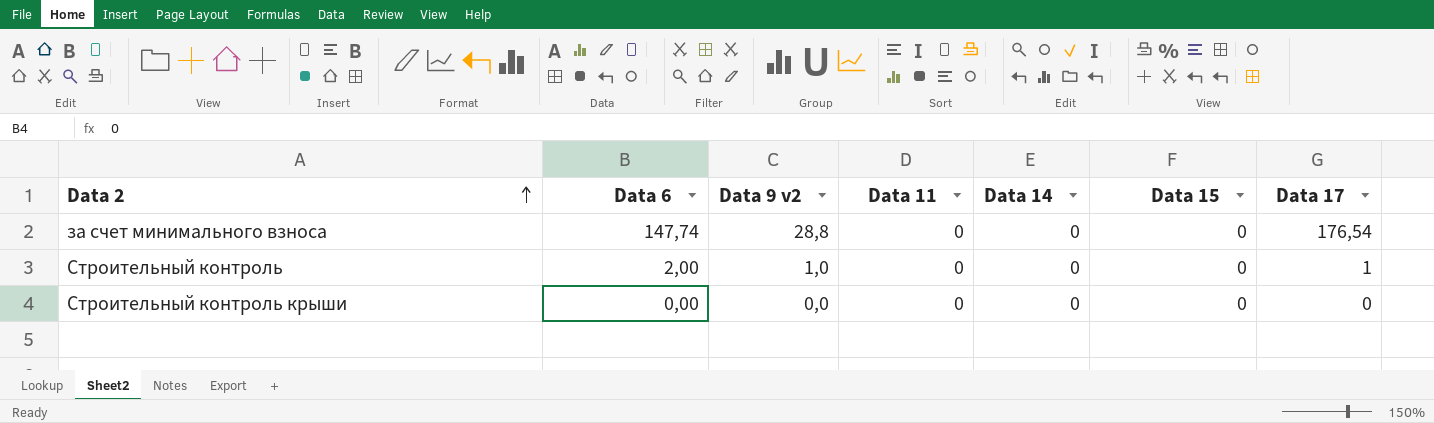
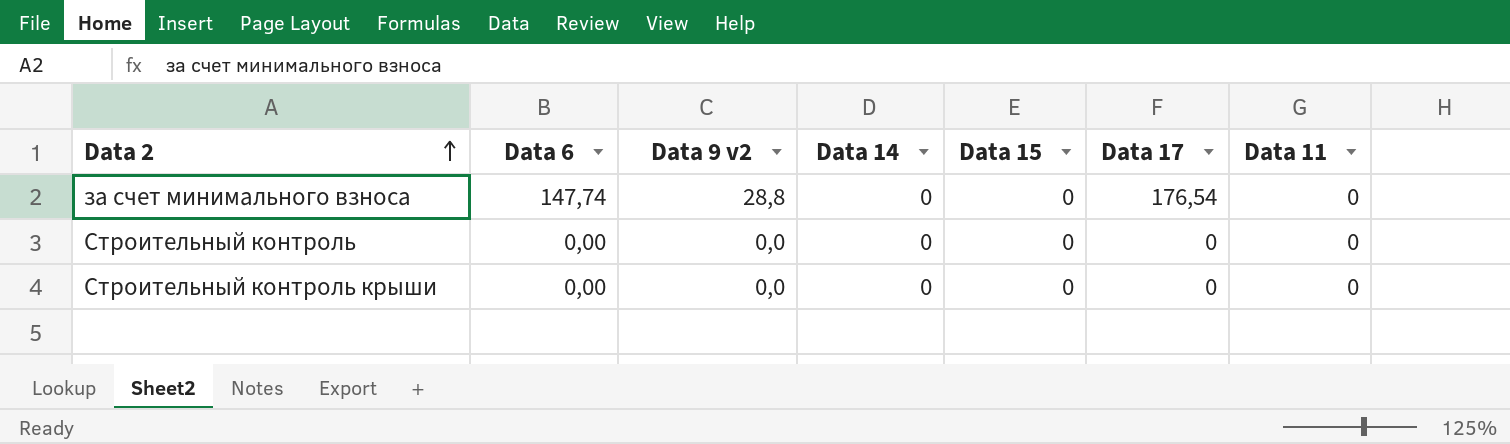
column Data 11 | position: 4 -> 7
Строительный контроль | Data 6: 2,00 -> 0,00
Строительный контроль | Data 9 v2: 1,0 -> 0,0
Строительный контроль | Data 17: 1 -> 0

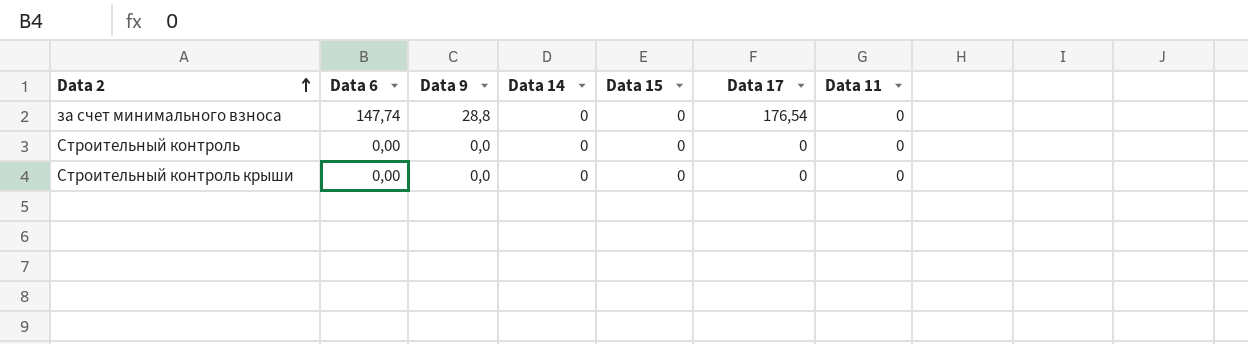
column name: Data 9 v2 -> Data 9

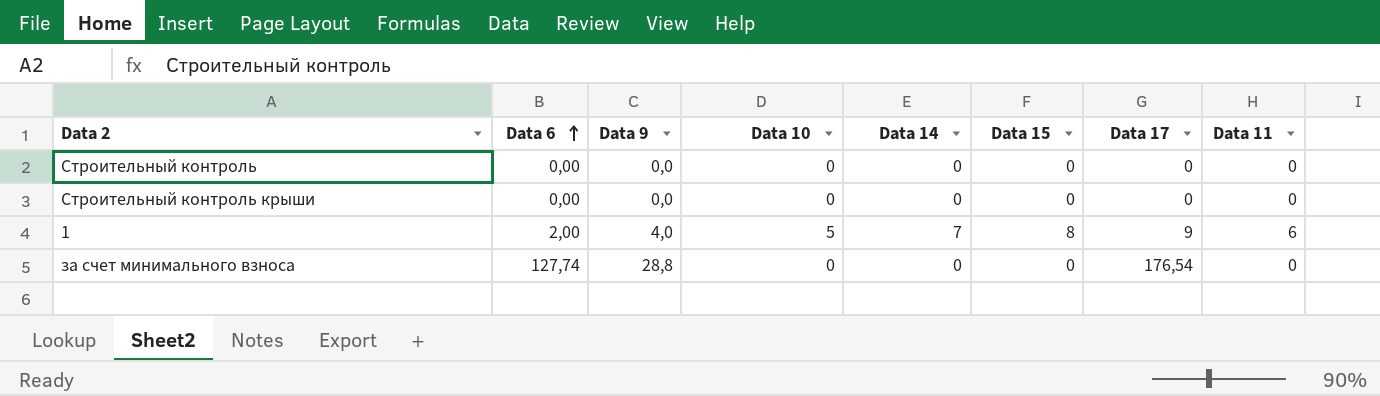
row order: Data 2 ascending -> Data 6 ascending
column Data 10 | position: none -> 4
row 1: none -> 2,00 | 4,0 | 5 | 7 | 8 | 9 | 6
за счет минимального взноса | Data 6: 147,74 -> 127,74

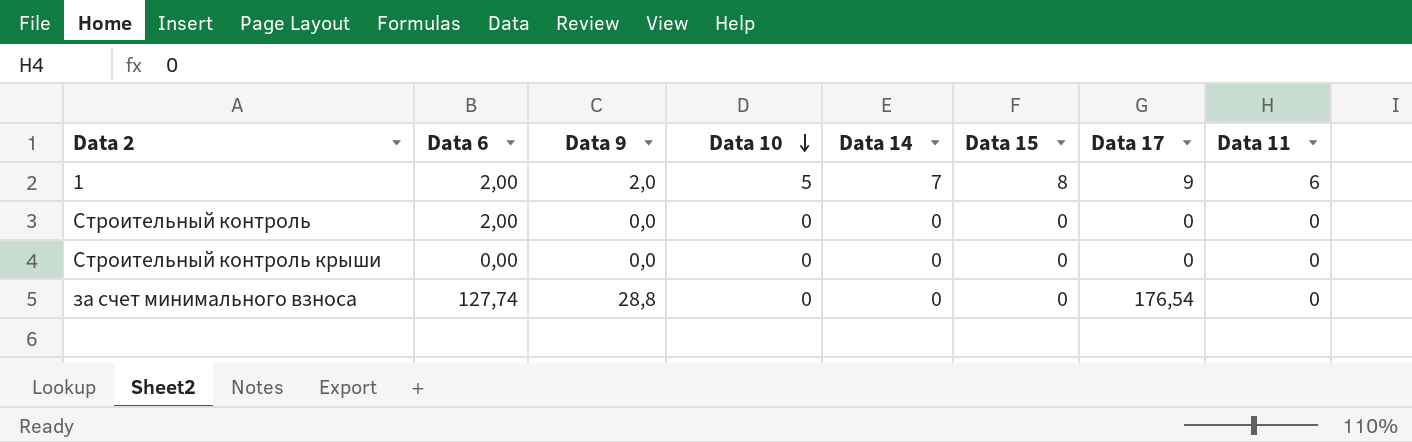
row order: Data 6 ascending -> Data 10 descending
1 | Data 9: 4,0 -> 2,0
Строительный контроль | Data 6: 0,00 -> 2,00

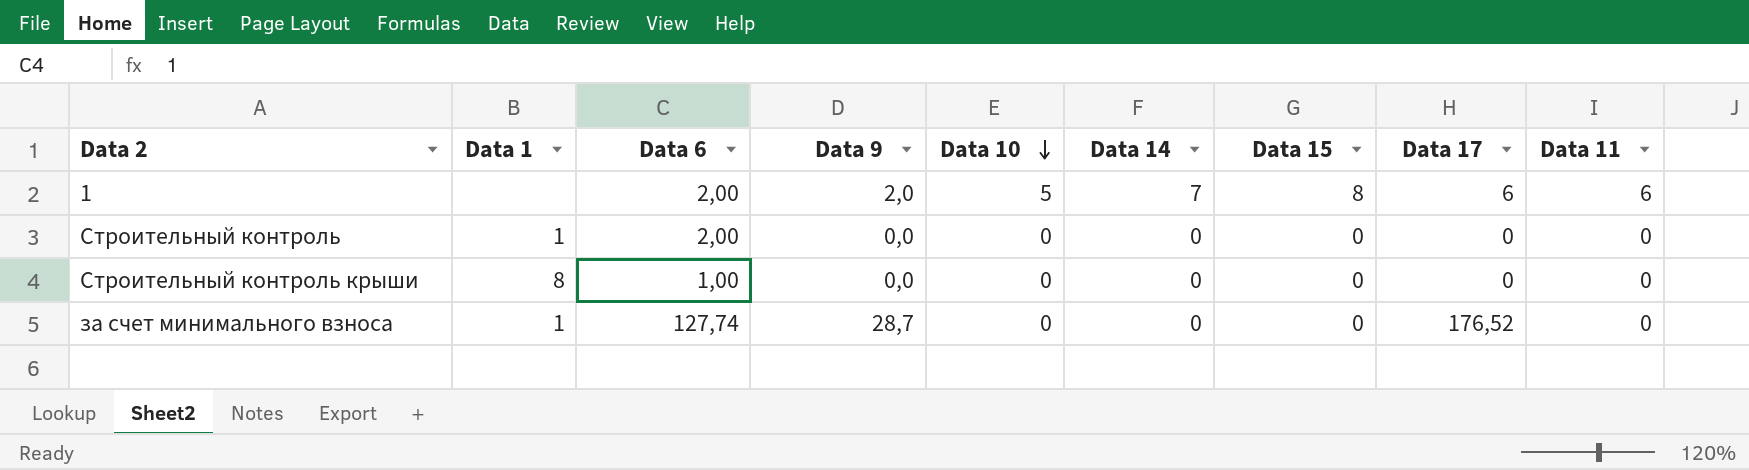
column Data 1 | position: none -> 2
1 | Data 17: 9 -> 6
Строительный контроль крыши | Data 6: 0,00 -> 1,00
за счет минимального взноса | Data 9: 28,8 -> 28,7
за счет минимального взноса | Data 17: 176,54 -> 176,52

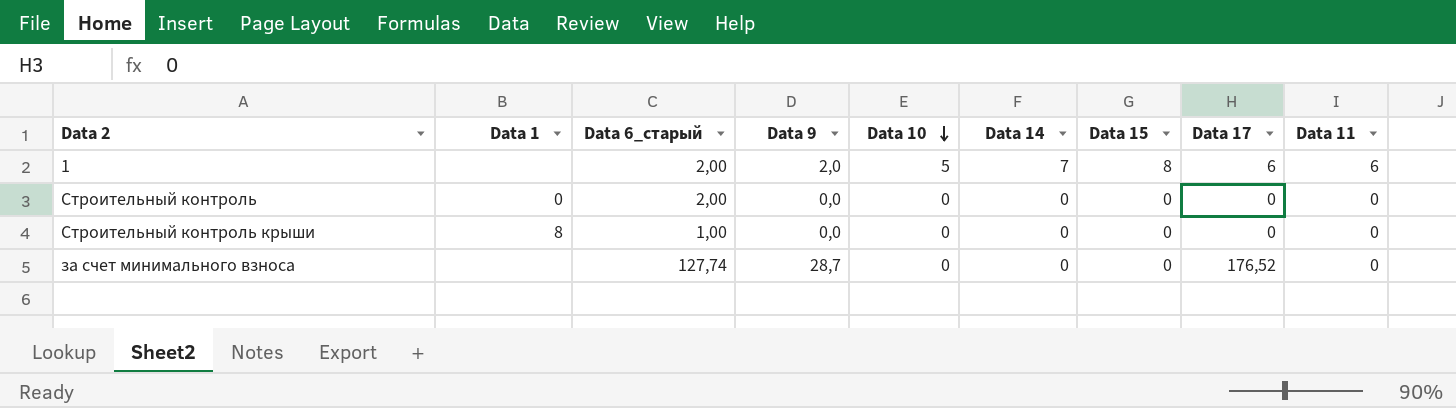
column name: Data 6 -> Data 6_старый
Строительный контроль | Data 1: 1 -> 0
за счет минимального взноса | Data 1: 1 -> none

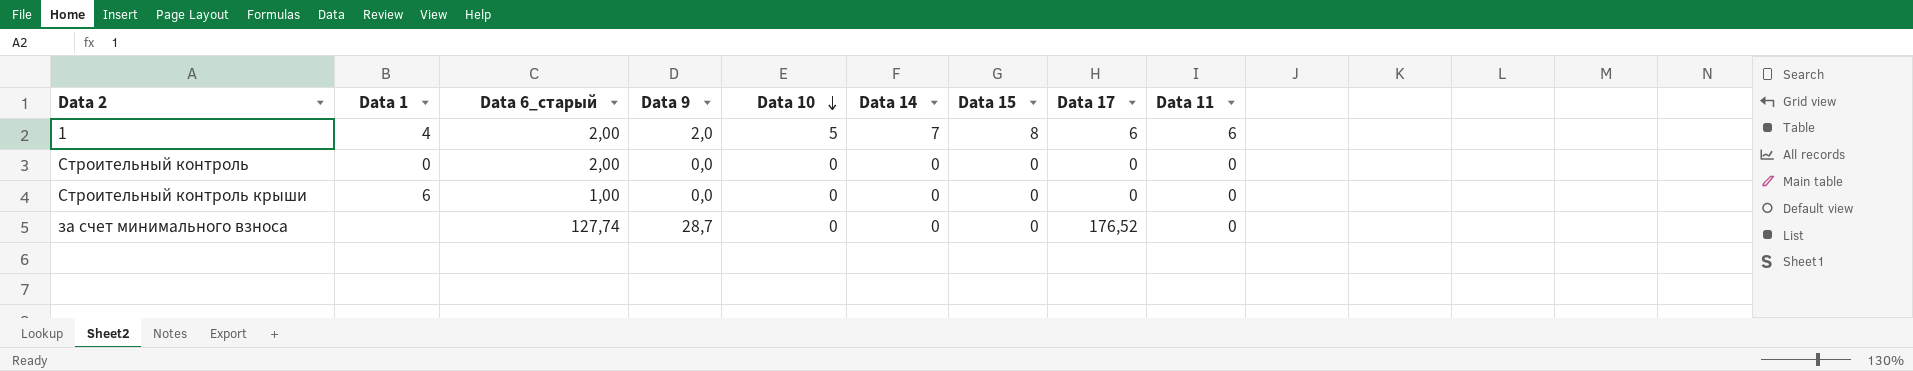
1 | Data 1: none -> 4
Строительный контроль крыши | Data 1: 8 -> 6

